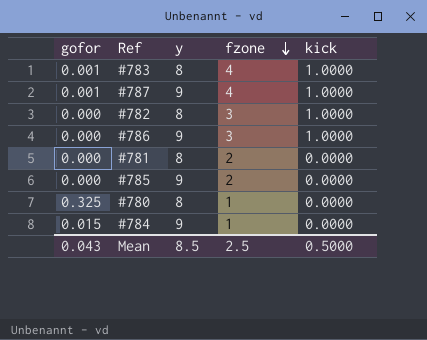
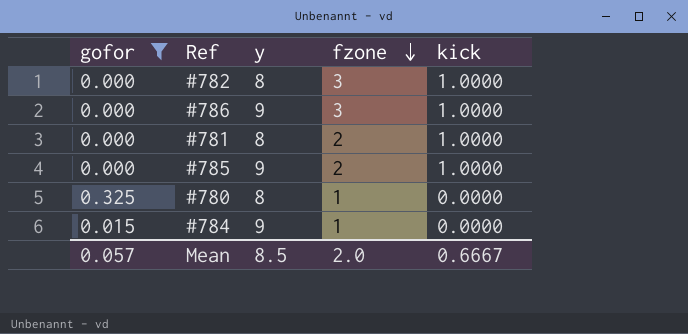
filter: none -> gofor != 0.001
#781 | kick: 0.0000 -> 1.0000
#785 | kick: 0.0000 -> 1.0000
Mean | gofor: 0.043 -> 0.057
Mean | fzone: 2.5 -> 2.0
Mean | kick: 0.5000 -> 0.6667

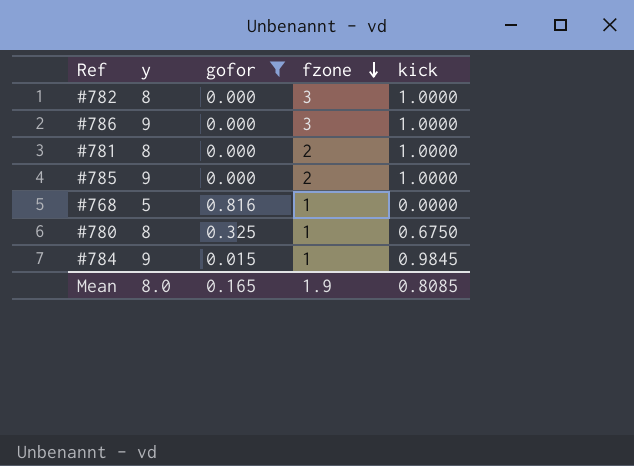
column gofor | position: 1 -> 3
row #768: none -> 5 | 0.816 | 1 | 0.0000
#780 | kick: 0.0000 -> 0.6750
#784 | kick: 0.0000 -> 0.9845
Mean | y: 8.5 -> 8.0
Mean | gofor: 0.057 -> 0.165
Mean | fzone: 2.0 -> 1.9
Mean | kick: 0.6667 -> 0.8085

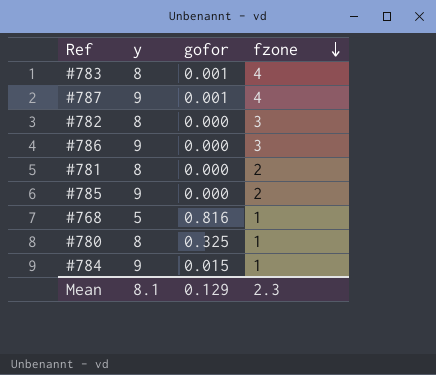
filter: gofor != 0.001 -> none
column kick | position: 5 -> none
Mean | y: 8.0 -> 8.1
Mean | gofor: 0.165 -> 0.129
Mean | fzone: 1.9 -> 2.3

